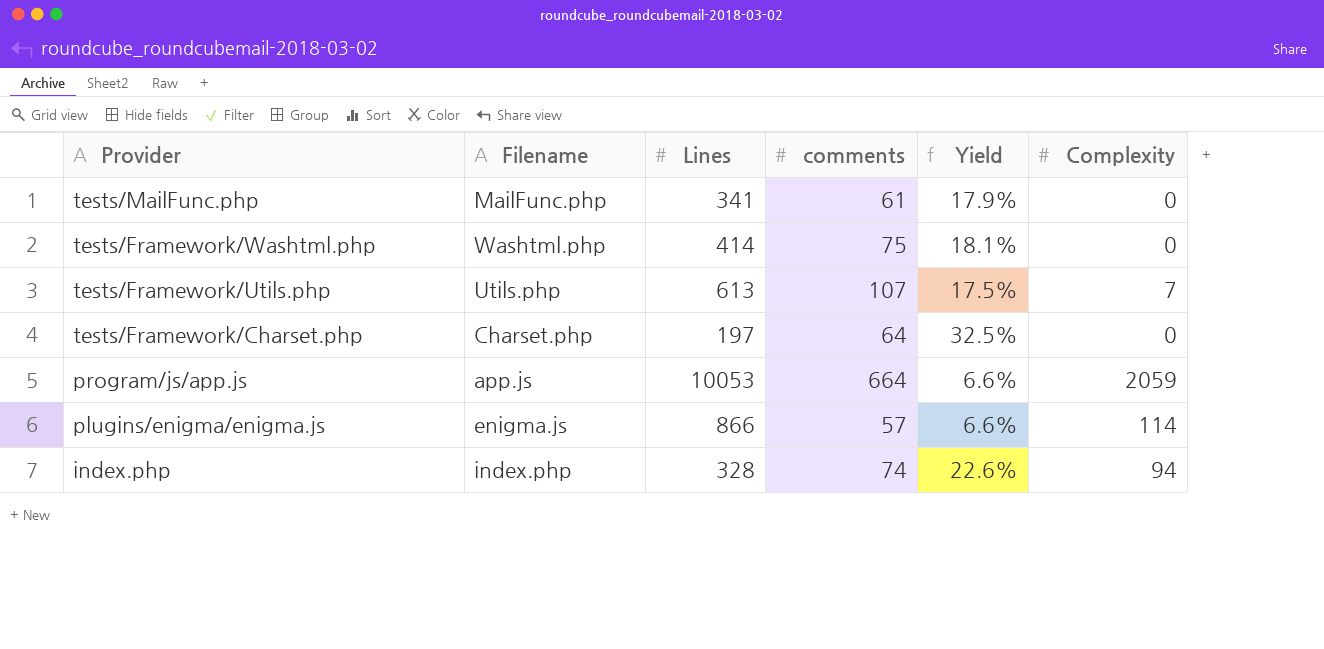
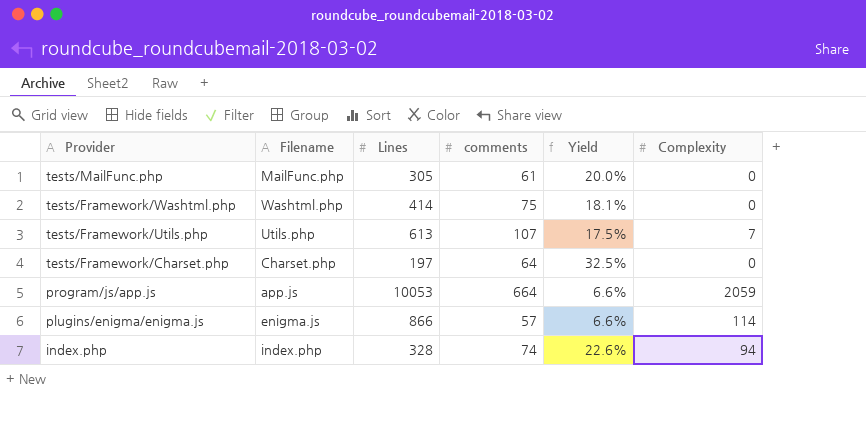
tests/MailFunc.php | Lines: 341 -> 305
tests/MailFunc.php | Yield: 17.9% -> 20.0%

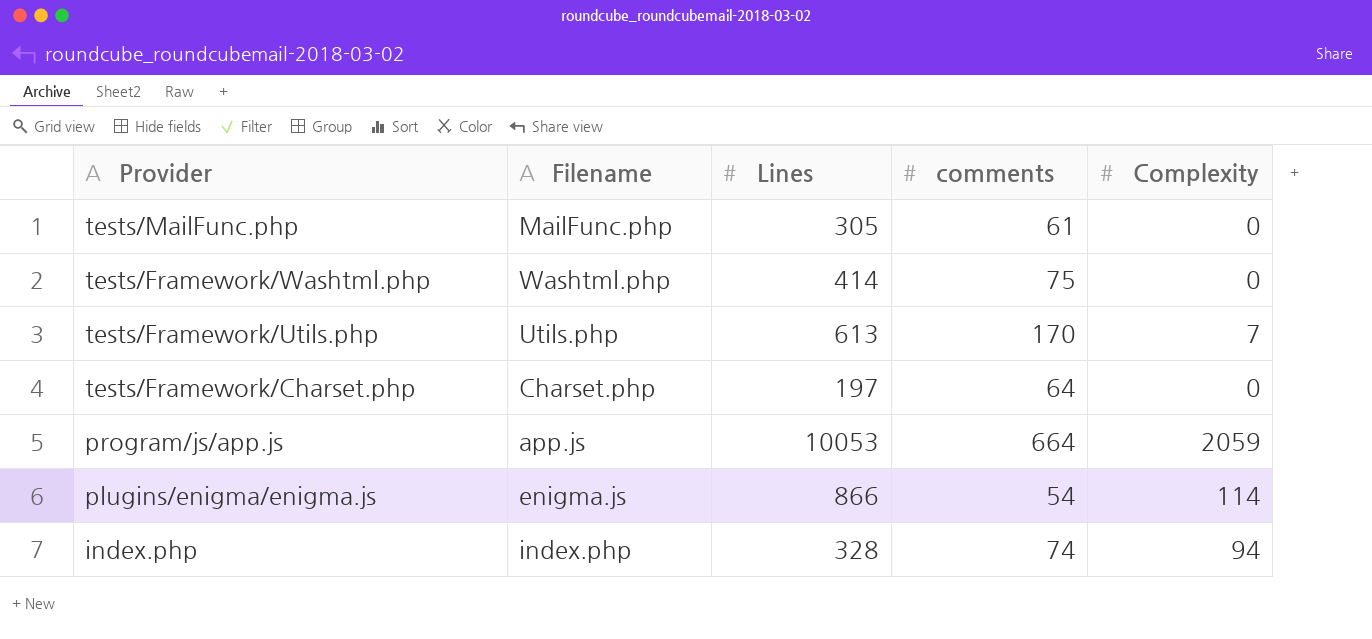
column Yield | formula: [comments] / [Lines] -> none
tests/Framework/Utils.php | comments: 107 -> 170
plugins/enigma/enigma.js | comments: 57 -> 54

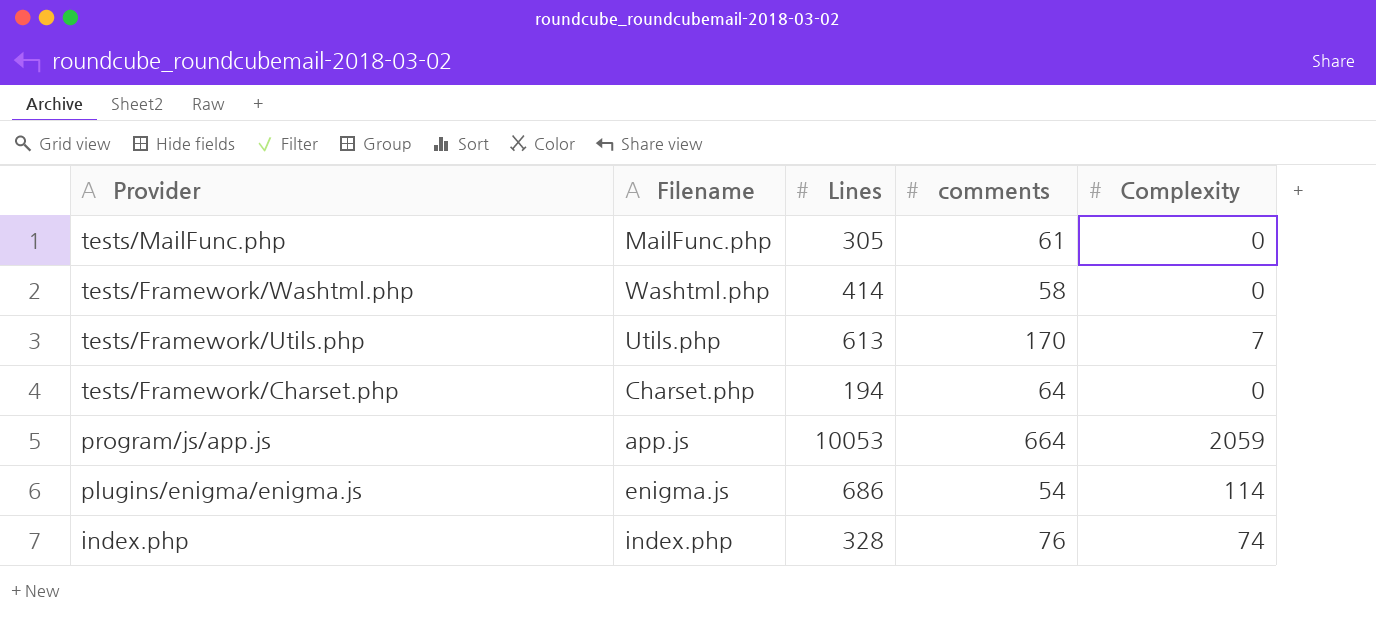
tests/Framework/Washtml.php | comments: 75 -> 58
tests/Framework/Charset.php | Lines: 197 -> 194
plugins/enigma/enigma.js | Lines: 866 -> 686
index.php | comments: 74 -> 76
index.php | Complexity: 94 -> 74

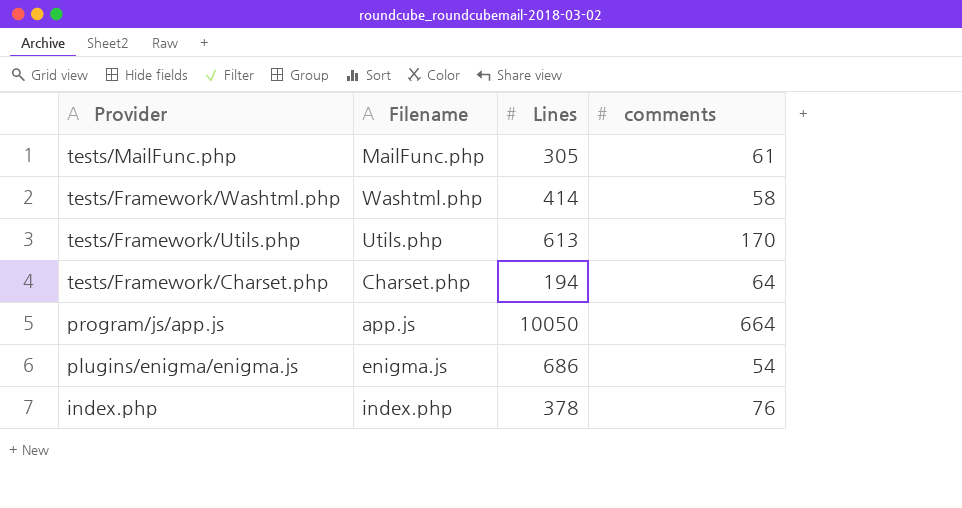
column Complexity | position: 5 -> none
program/js/app.js | Lines: 10053 -> 10050
index.php | Lines: 328 -> 378

